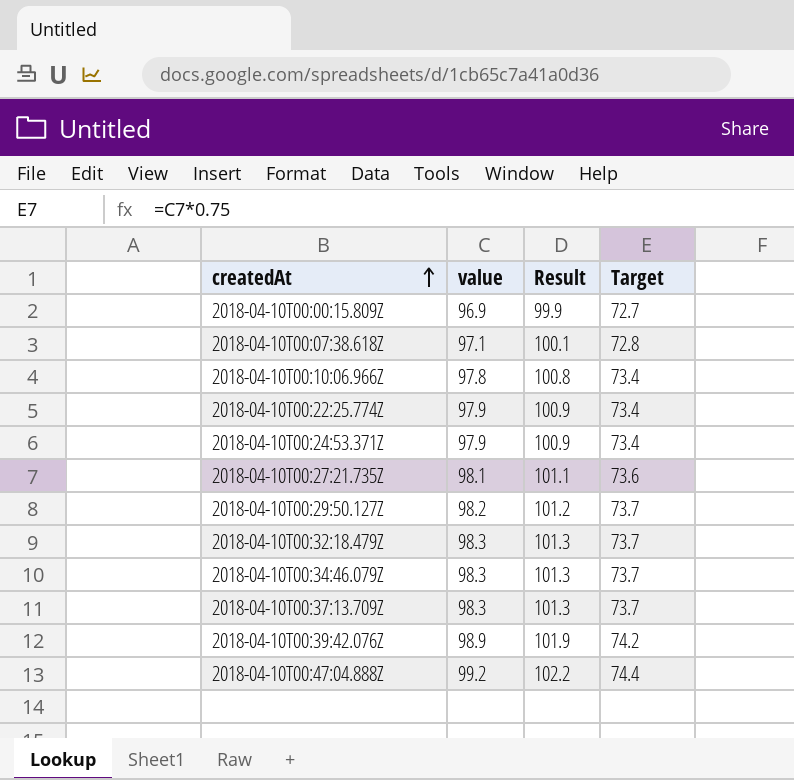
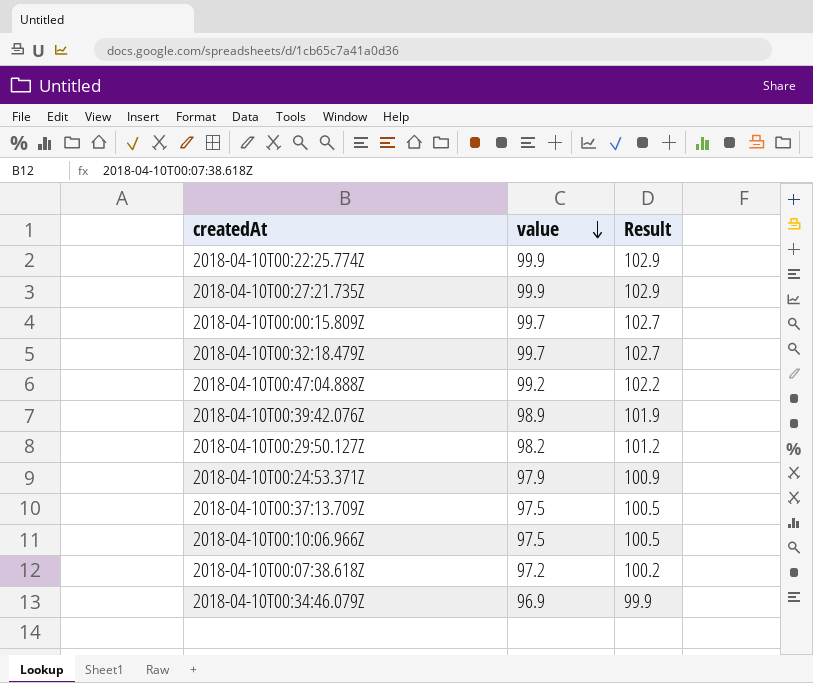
row order: createdAt ascending -> value descending
column Target | formula: [value] * 0.75 -> none
2018-04-10T00:22:25.774Z | value: 97.9 -> 99.9
2018-04-10T00:22:25.774Z | Result: 100.9 -> 102.9
2018-04-10T00:27:21.735Z | value: 98.1 -> 99.9
2018-04-10T00:27:21.735Z | Result: 101.1 -> 102.9
2018-04-10T00:00:15.809Z | value: 96.9 -> 99.7
2018-04-10T00:00:15.809Z | Result: 99.9 -> 102.7
2018-04-10T00:32:18.479Z | value: 98.3 -> 99.7
2018-04-10T00:32:18.479Z | Result: 101.3 -> 102.7
2018-04-10T00:37:13.709Z | value: 98.3 -> 97.5
2018-04-10T00:37:13.709Z | Result: 101.3 -> 100.5
2018-04-10T00:10:06.966Z | value: 97.8 -> 97.5
2018-04-10T00:10:06.966Z | Result: 100.8 -> 100.5
2018-04-10T00:07:38.618Z | value: 97.1 -> 97.2
2018-04-10T00:07:38.618Z | Result: 100.1 -> 100.2
2018-04-10T00:34:46.079Z | value: 98.3 -> 96.9
2018-04-10T00:34:46.079Z | Result: 101.3 -> 99.9

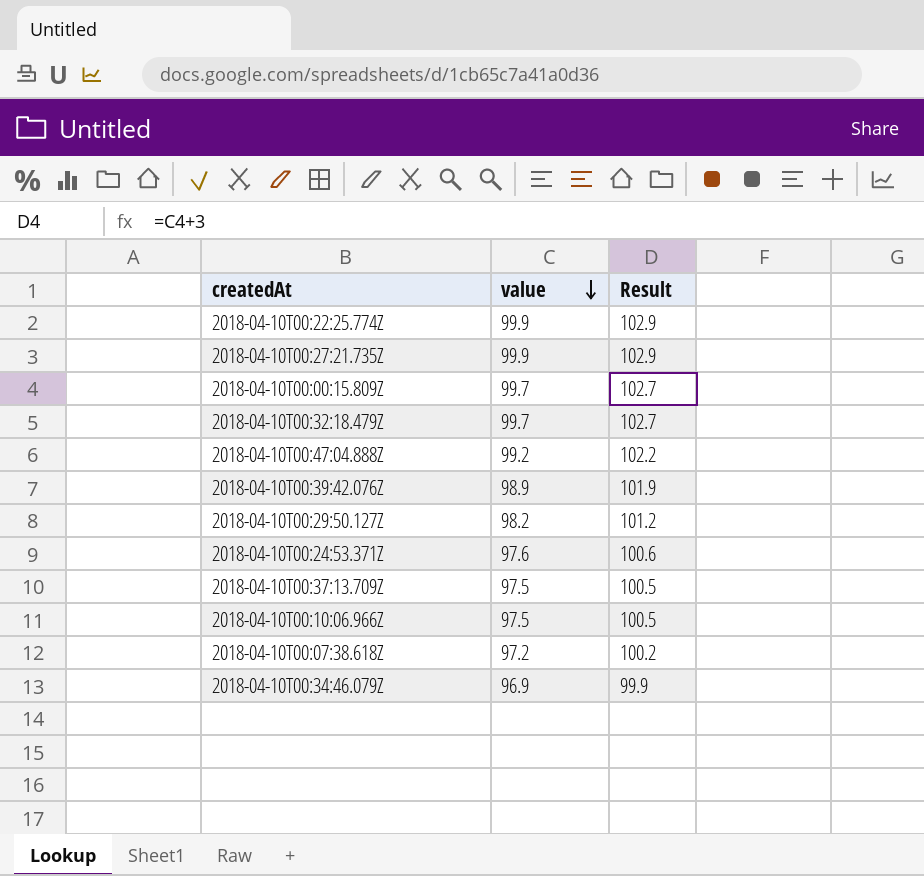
2018-04-10T00:24:53.371Z | value: 97.9 -> 97.6
2018-04-10T00:24:53.371Z | Result: 100.9 -> 100.6

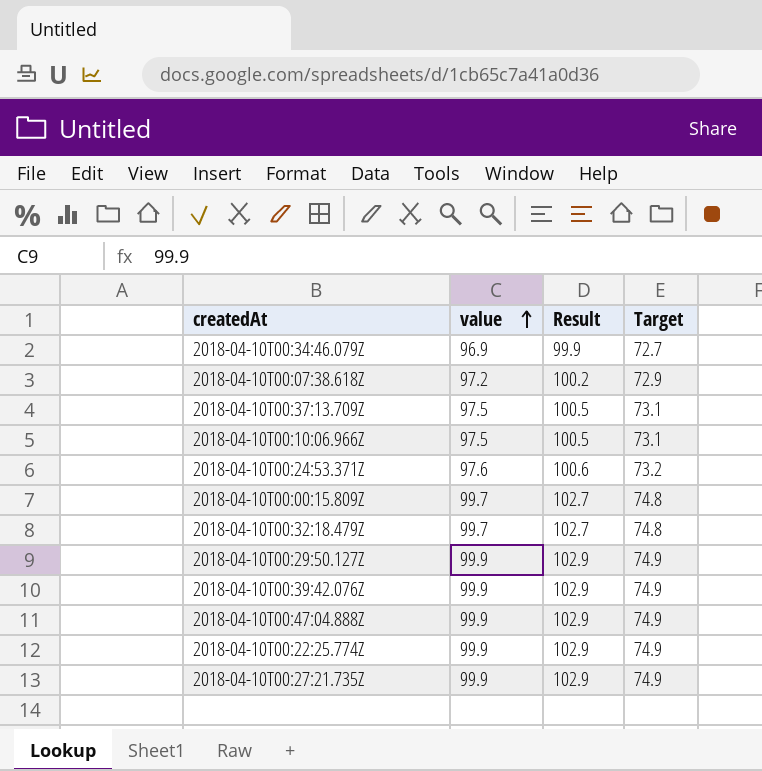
row order: value descending -> value ascending
column Target | formula: none -> [value] * 0.75
2018-04-10T00:29:50.127Z | value: 98.2 -> 99.9
2018-04-10T00:29:50.127Z | Result: 101.2 -> 102.9
2018-04-10T00:39:42.076Z | value: 98.9 -> 99.9
2018-04-10T00:39:42.076Z | Result: 101.9 -> 102.9
2018-04-10T00:47:04.888Z | value: 99.2 -> 99.9
2018-04-10T00:47:04.888Z | Result: 102.2 -> 102.9

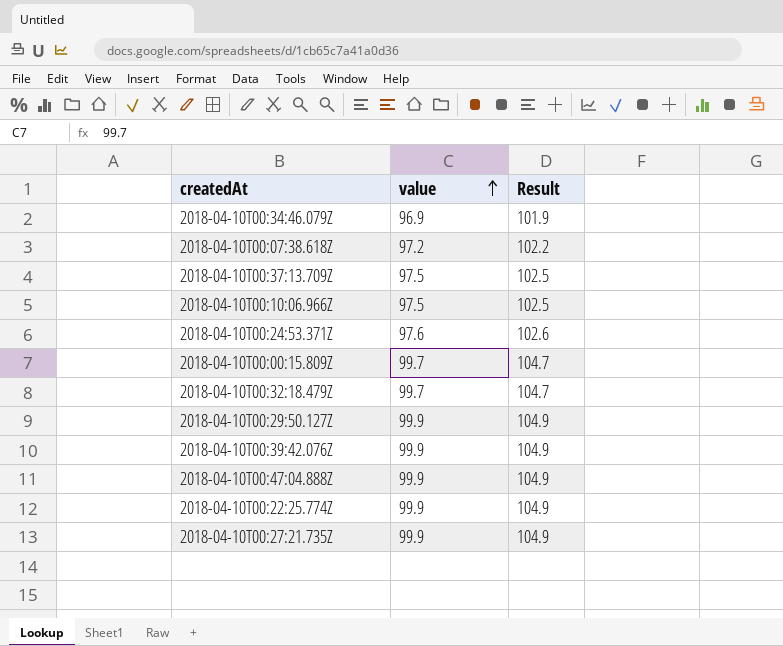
column Target | formula: [value] * 0.75 -> none
column Result | formula: [value] + 3 -> [value] + 5

